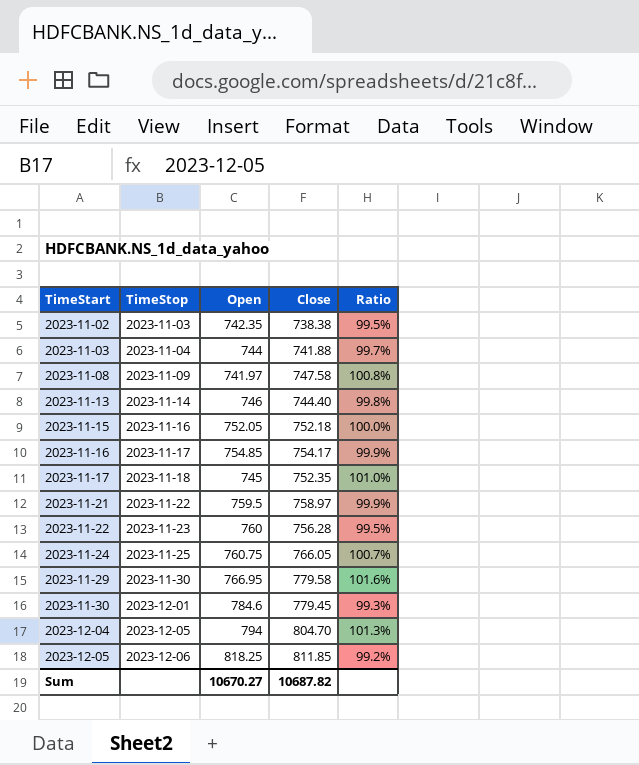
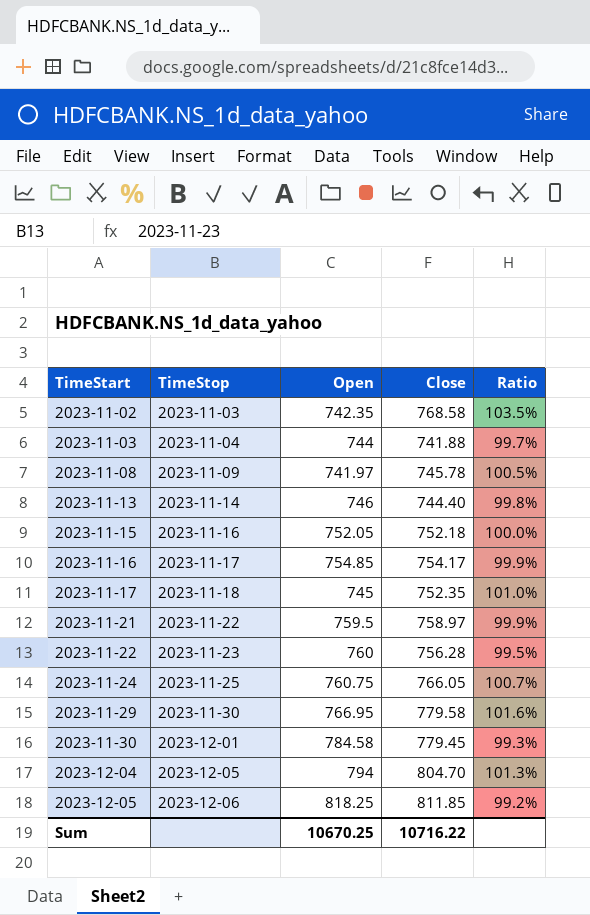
2023-11-02 | Close: 738.38 -> 768.58
2023-11-02 | Ratio: 99.5% -> 103.5%
2023-11-08 | Close: 747.58 -> 745.78
2023-11-08 | Ratio: 100.8% -> 100.5%
2023-11-30 | Open: 784.6 -> 784.58
Sum | Open: 10670.27 -> 10670.25
Sum | Close: 10687.82 -> 10716.22

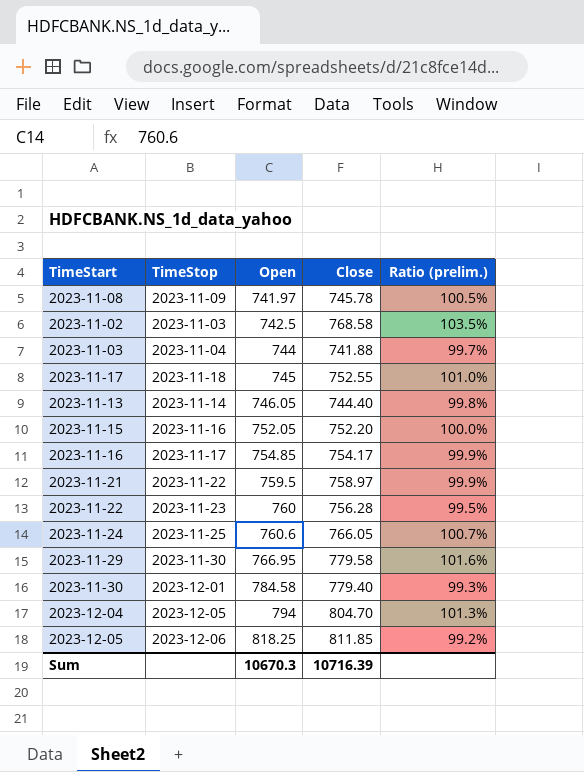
row order: TimeStart ascending -> Open ascending
column name: Ratio -> Ratio (prelim.)
2023-11-02 | Open: 742.35 -> 742.5
2023-11-17 | Close: 752.35 -> 752.55
2023-11-13 | Open: 746 -> 746.05
2023-11-15 | Close: 752.18 -> 752.20
2023-11-24 | Open: 760.75 -> 760.6
2023-11-30 | Close: 779.45 -> 779.40
Sum | Open: 10670.25 -> 10670.3
Sum | Close: 10716.22 -> 10716.39

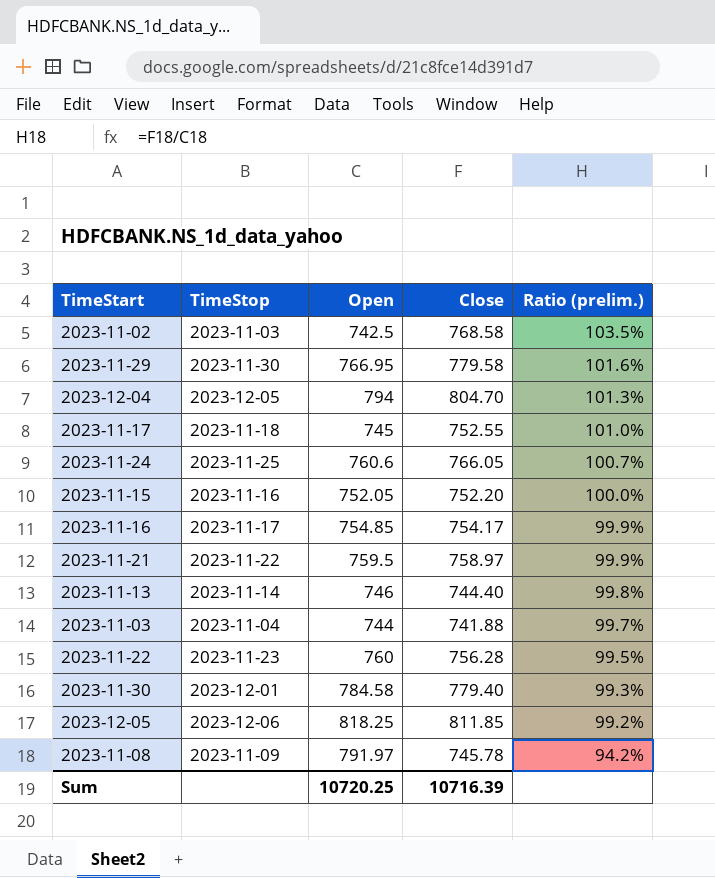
row order: Open ascending -> Ratio (prelim.) descending
2023-11-13 | Open: 746.05 -> 746
2023-11-08 | Open: 741.97 -> 791.97
2023-11-08 | Ratio (prelim.): 100.5% -> 94.2%
Sum | Open: 10670.3 -> 10720.25

